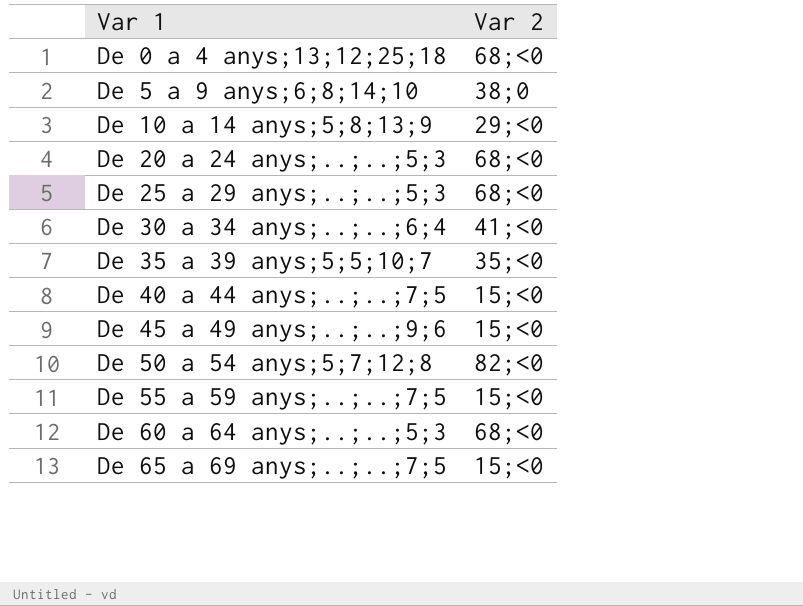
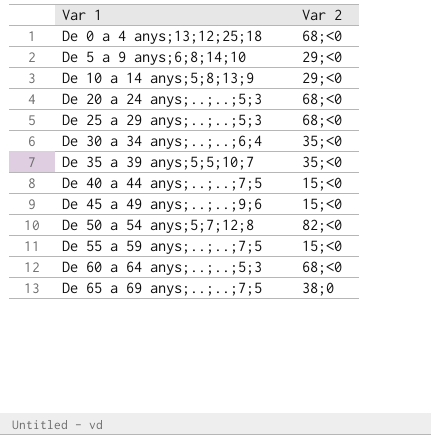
De 5 a 9 anys;6;8;14;10 | Var 2: 38;0 -> 29;<0
De 30 a 34 anys;..;..;6;4 | Var 2: 41;<0 -> 35;<0
De 65 a 69 anys;..;..;7;5 | Var 2: 15;<0 -> 38;0

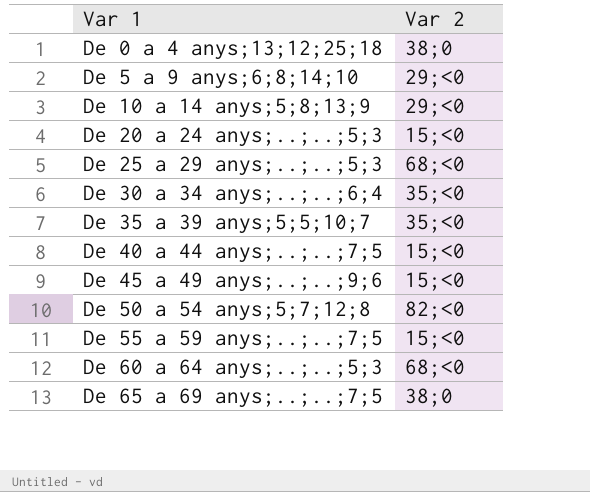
De 0 a 4 anys;13;12;25;18 | Var 2: 68;<0 -> 38;0
De 20 a 24 anys;..;..;5;3 | Var 2: 68;<0 -> 15;<0

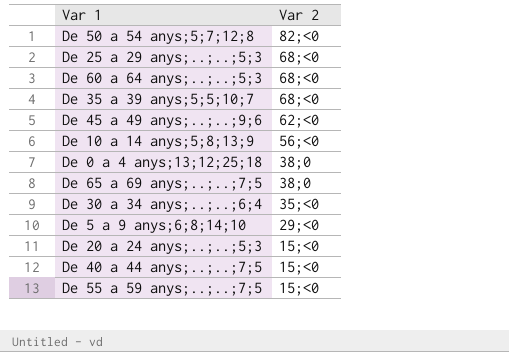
row order: Var 1 ascending -> Var 2 descending
De 35 a 39 anys;5;5;10;7 | Var 2: 35;<0 -> 68;<0
De 45 a 49 anys;..;..;9;6 | Var 2: 15;<0 -> 62;<0
De 10 a 14 anys;5;8;13;9 | Var 2: 29;<0 -> 56;<0

